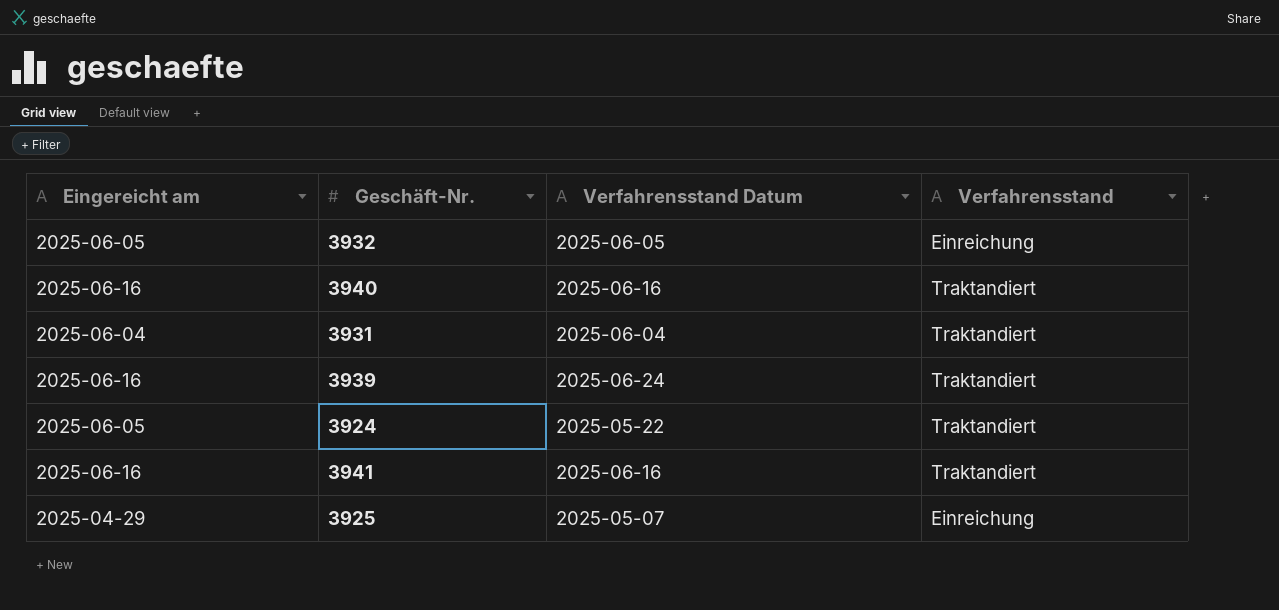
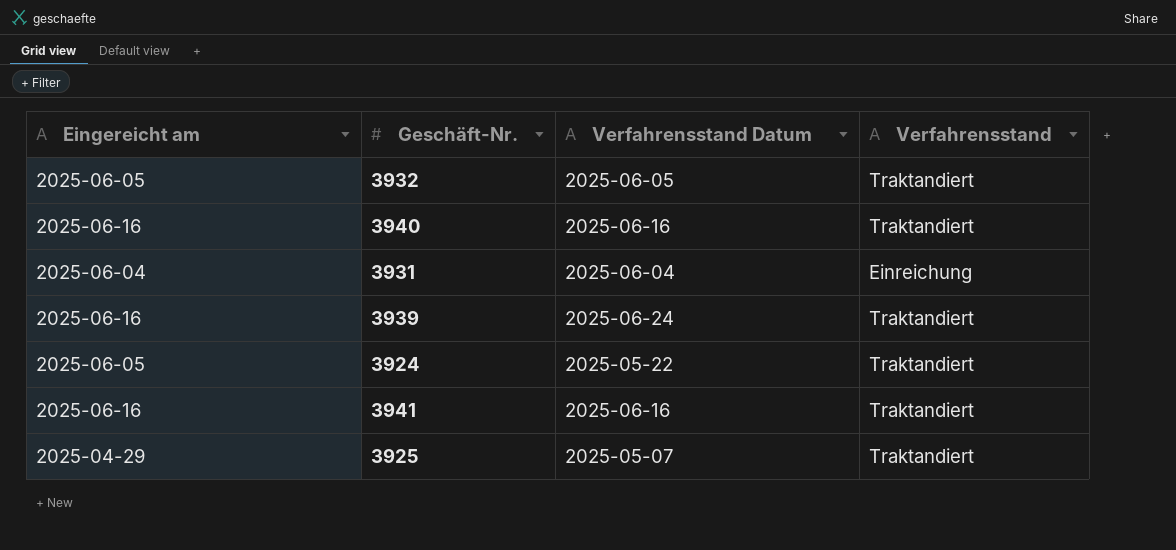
3932 | Verfahrensstand: Einreichung -> Traktandiert
3931 | Verfahrensstand: Traktandiert -> Einreichung
3925 | Verfahrensstand: Einreichung -> Traktandiert

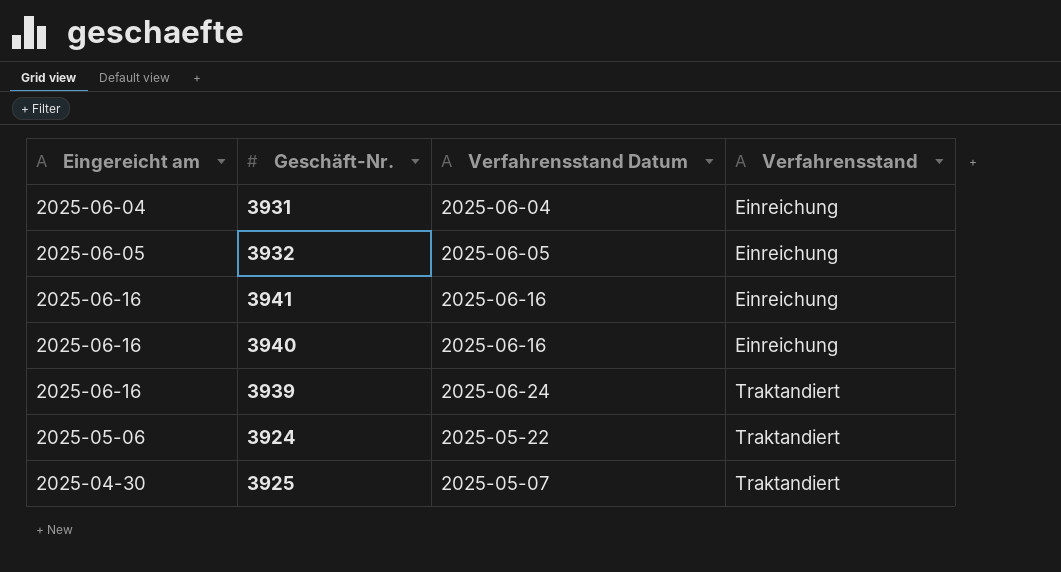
row order: none -> Verfahrensstand ascending
3932 | Verfahrensstand: Traktandiert -> Einreichung
3941 | Verfahrensstand: Traktandiert -> Einreichung
3940 | Verfahrensstand: Traktandiert -> Einreichung
3924 | Eingereicht am: 2025-06-05 -> 2025-05-06
3925 | Eingereicht am: 2025-04-29 -> 2025-04-30

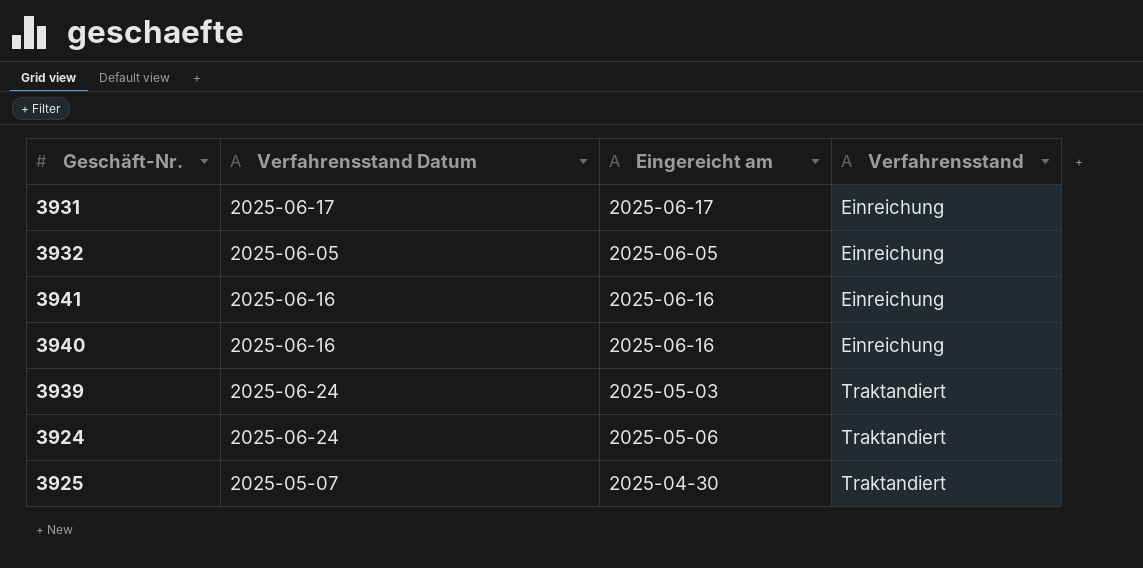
column Eingereicht am | position: 1 -> 3
3931 | Verfahrensstand Datum: 2025-06-04 -> 2025-06-17
3931 | Eingereicht am: 2025-06-04 -> 2025-06-17
3939 | Eingereicht am: 2025-06-16 -> 2025-05-03
3924 | Verfahrensstand Datum: 2025-05-22 -> 2025-06-24

